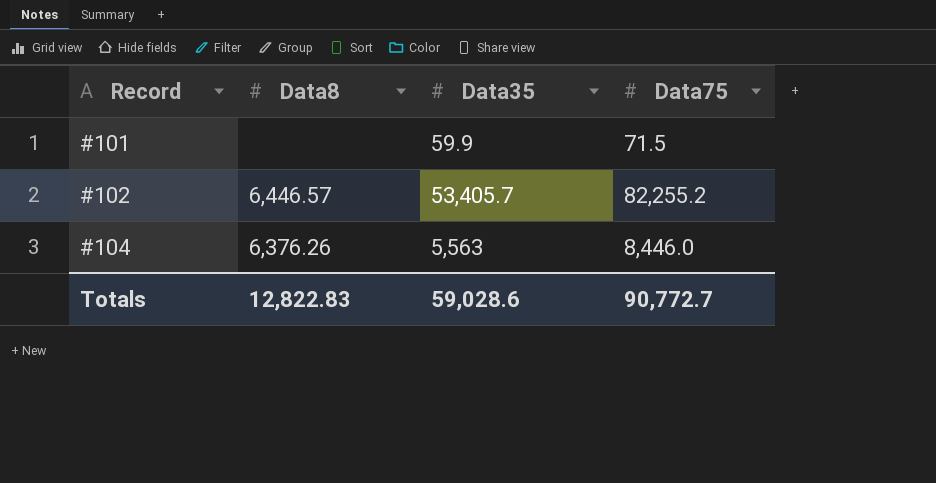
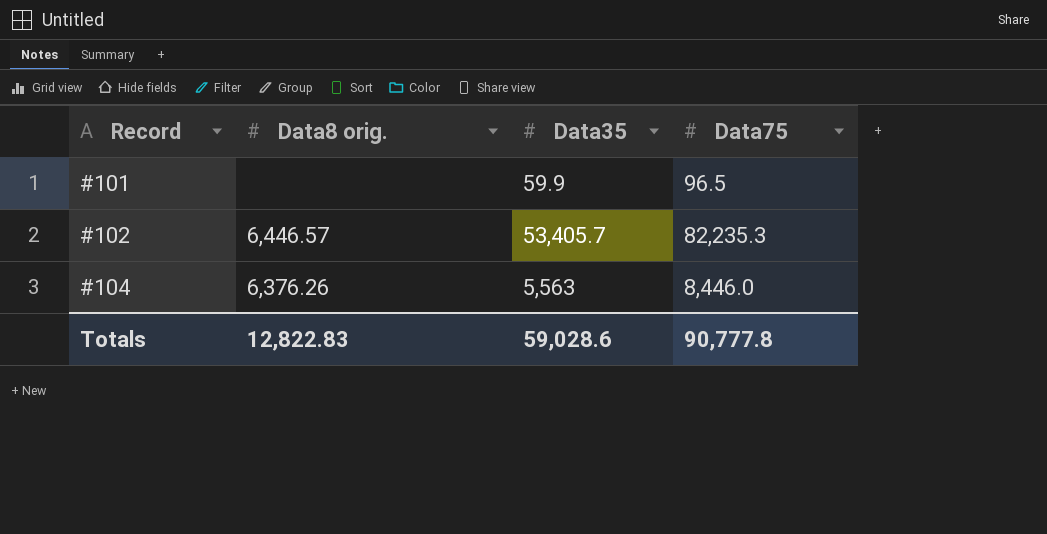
column name: Data8 -> Data8 orig.
#101 | Data75: 71.5 -> 96.5
#102 | Data75: 82,255.2 -> 82,235.3
Totals | Data75: 90,772.7 -> 90,777.8

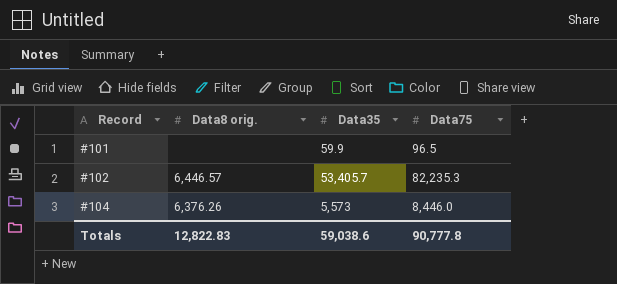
#104 | Data35: 5,563 -> 5,573
Totals | Data35: 59,028.6 -> 59,038.6

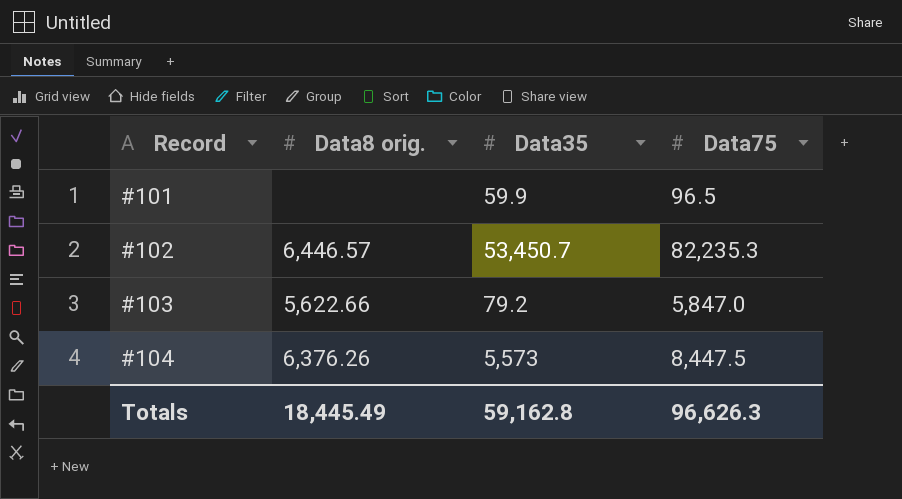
#102 | Data35: 53,405.7 -> 53,450.7
row #103: none -> 5,622.66 | 79.2 | 5,847.0
#104 | Data75: 8,446.0 -> 8,447.5
Totals | Data8 orig.: 12,822.83 -> 18,445.49
Totals | Data35: 59,038.6 -> 59,162.8
Totals | Data75: 90,777.8 -> 96,626.3

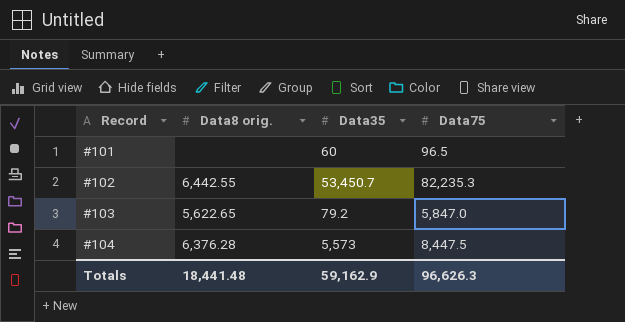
#101 | Data35: 59.9 -> 60
#102 | Data8 orig.: 6,446.57 -> 6,442.55
#103 | Data8 orig.: 5,622.66 -> 5,622.65
#104 | Data8 orig.: 6,376.26 -> 6,376.28
Totals | Data8 orig.: 18,445.49 -> 18,441.48
Totals | Data35: 59,162.8 -> 59,162.9

